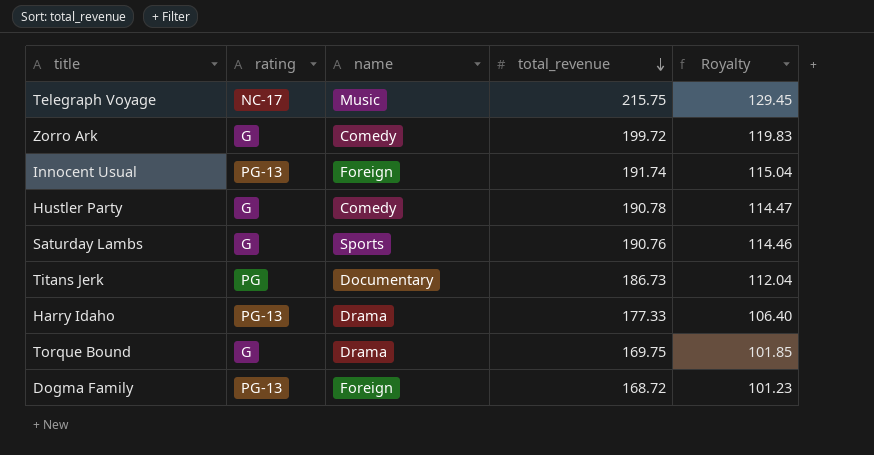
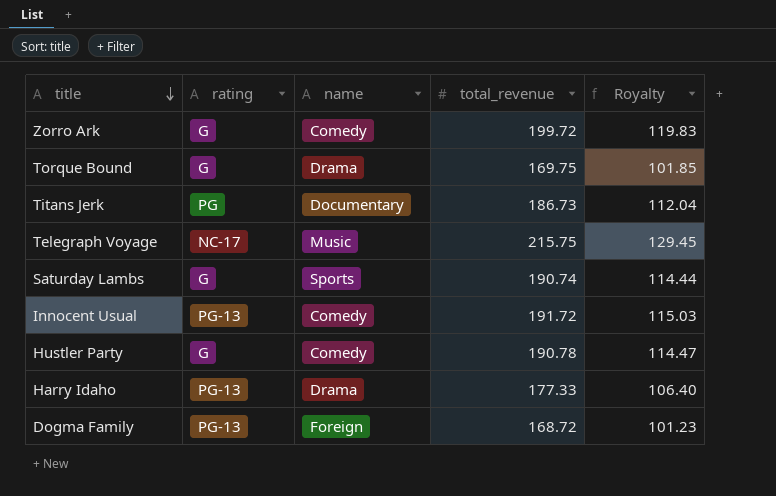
row order: total_revenue descending -> title descending
Saturday Lambs | total_revenue: 190.76 -> 190.74
Saturday Lambs | Royalty: 114.46 -> 114.44
Innocent Usual | name: Foreign -> Comedy
Innocent Usual | total_revenue: 191.74 -> 191.72
Innocent Usual | Royalty: 115.04 -> 115.03

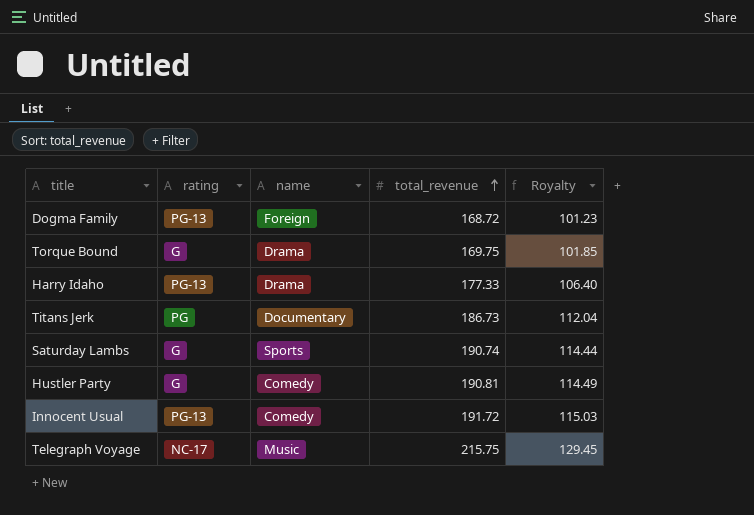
row order: title descending -> total_revenue ascending
row Zorro Ark: G | Comedy | 199.72 | 119.83 -> none
Hustler Party | total_revenue: 190.78 -> 190.81
Hustler Party | Royalty: 114.47 -> 114.49

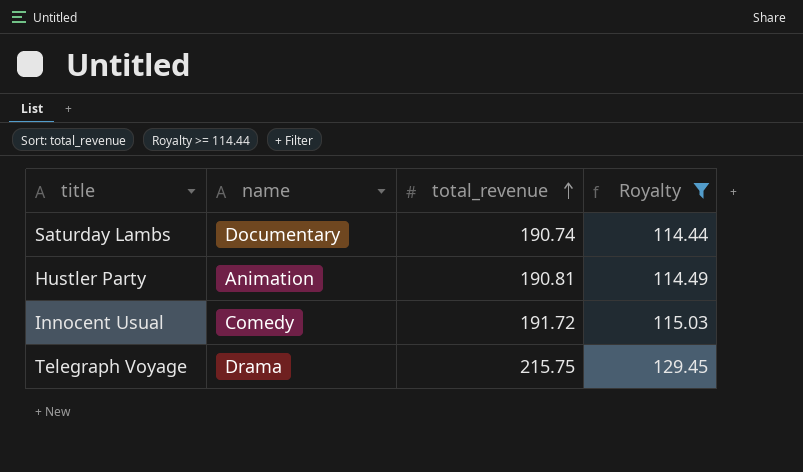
filter: none -> Royalty >= 114.44
column rating | position: 2 -> none
Saturday Lambs | name: Sports -> Documentary
Hustler Party | name: Comedy -> Animation
Telegraph Voyage | name: Music -> Drama

